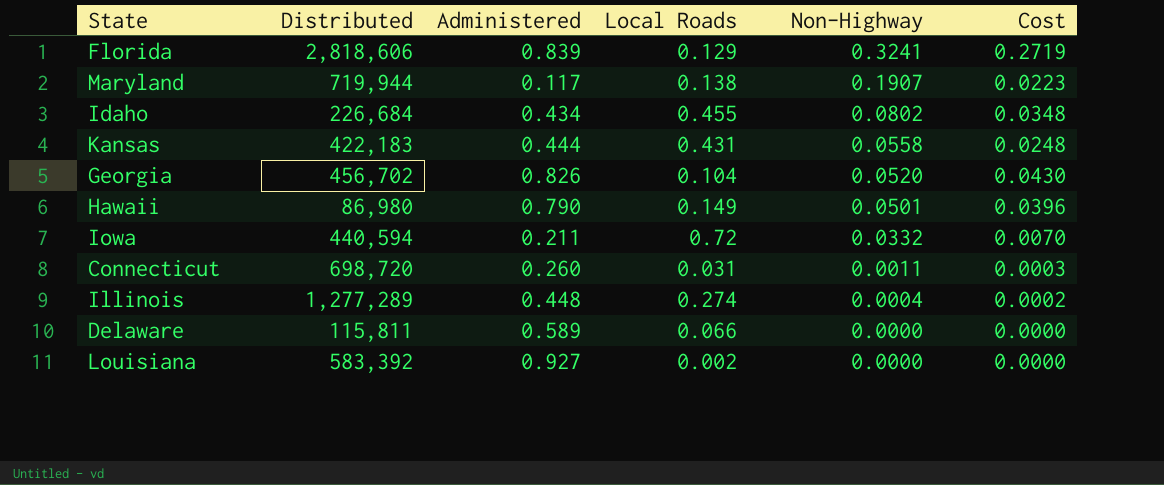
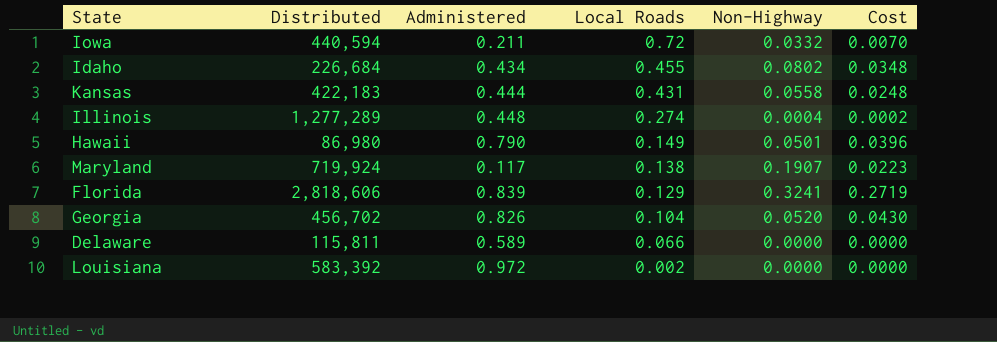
row order: Non-Highway descending -> Local Roads descending
row Connecticut: 698,720 | 0.260 | 0.031 | 0.0011 | 0.0003 -> none
Maryland | Distributed: 719,944 -> 719,924
Louisiana | Administered: 0.927 -> 0.972

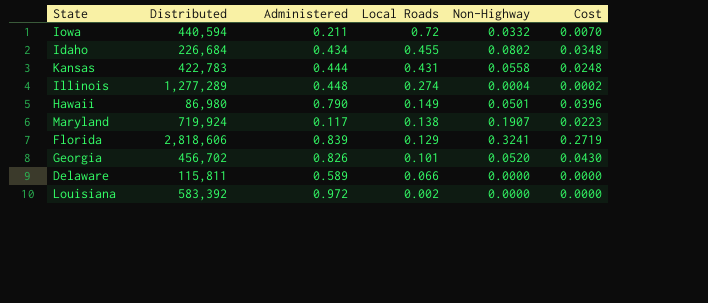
Kansas | Distributed: 422,183 -> 422,783
Georgia | Local Roads: 0.104 -> 0.101

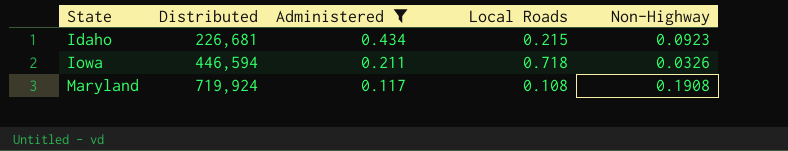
filter: none -> Administered <= 0.434
row order: Local Roads descending -> State ascending
column Cost | formula: [Administered] * [Non-Highway] -> none
Idaho | Distributed: 226,684 -> 226,681
Idaho | Local Roads: 0.455 -> 0.215
Idaho | Non-Highway: 0.0802 -> 0.0923
Iowa | Distributed: 440,594 -> 446,594
Iowa | Local Roads: 0.72 -> 0.718
Iowa | Non-Highway: 0.0332 -> 0.0326
Maryland | Local Roads: 0.138 -> 0.108
Maryland | Non-Highway: 0.1907 -> 0.1908

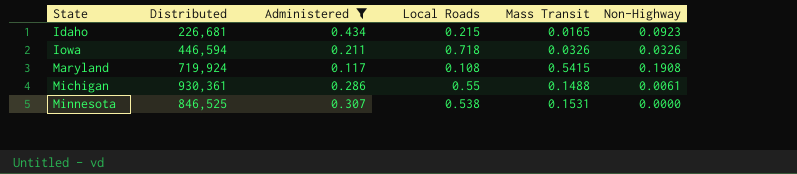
column Mass Transit | position: none -> 5
row Michigan: none -> 930,361 | 0.286 | 0.55 | 0.1488 | 0.0061
row Minnesota: none -> 846,525 | 0.307 | 0.538 | 0.1531 | 0.0000

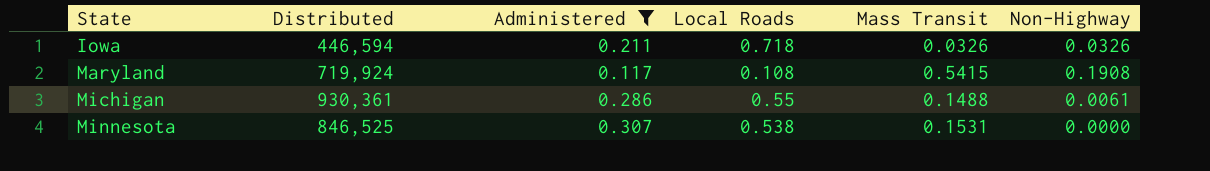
row Idaho: 226,681 | 0.434 | 0.215 | 0.0165 | 0.0923 -> none

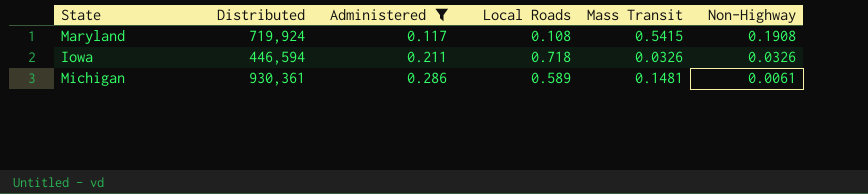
row order: State ascending -> Administered ascending
row Minnesota: 846,525 | 0.307 | 0.538 | 0.1531 | 0.0000 -> none
Michigan | Local Roads: 0.55 -> 0.589
Michigan | Mass Transit: 0.1488 -> 0.1481

